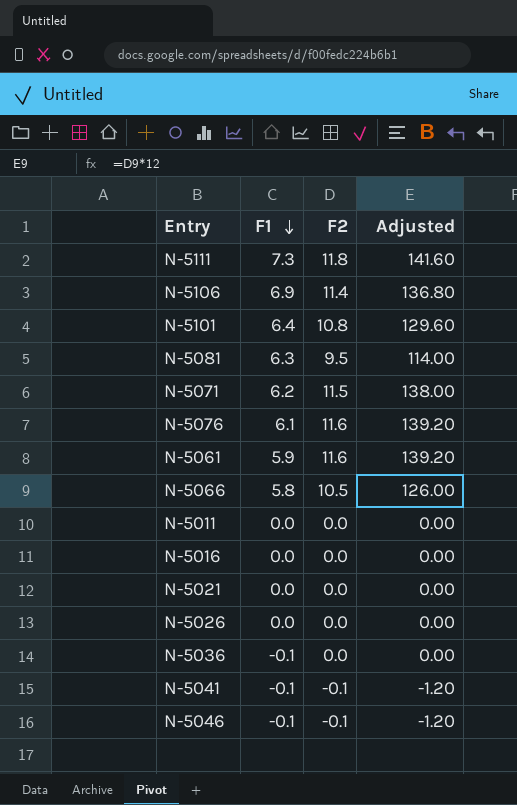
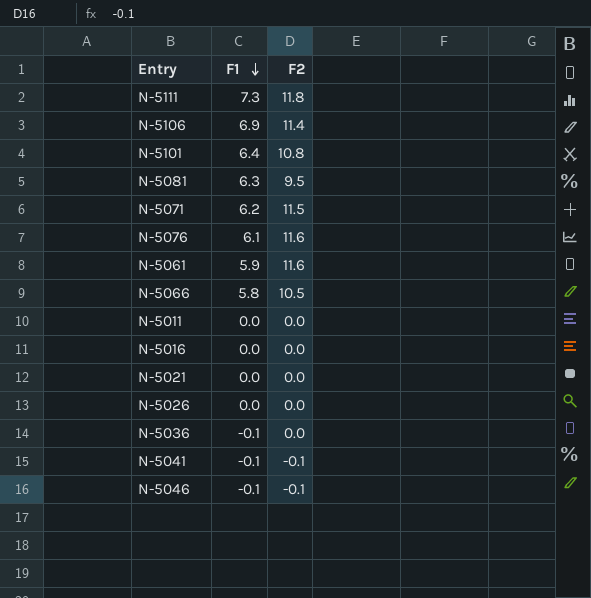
column Adjusted | formula: [F2] * 12 -> none

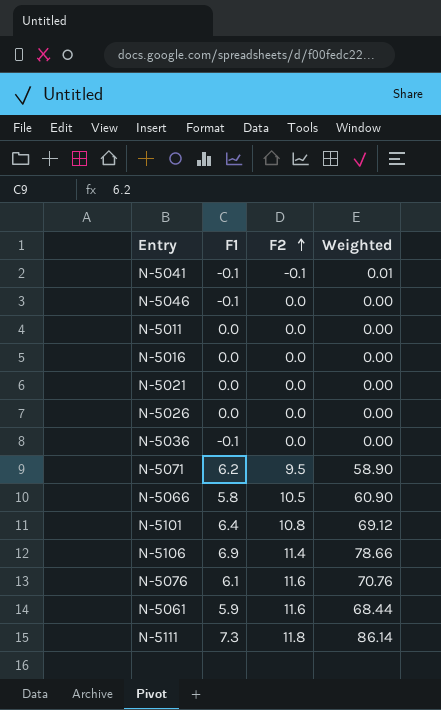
row order: F1 descending -> F2 ascending
column Weighted | formula: none -> [F1] * [F2]
row N-5081: 6.3 | 9.5 -> none
N-5046 | F2: -0.1 -> 0.0
N-5071 | F2: 11.5 -> 9.5

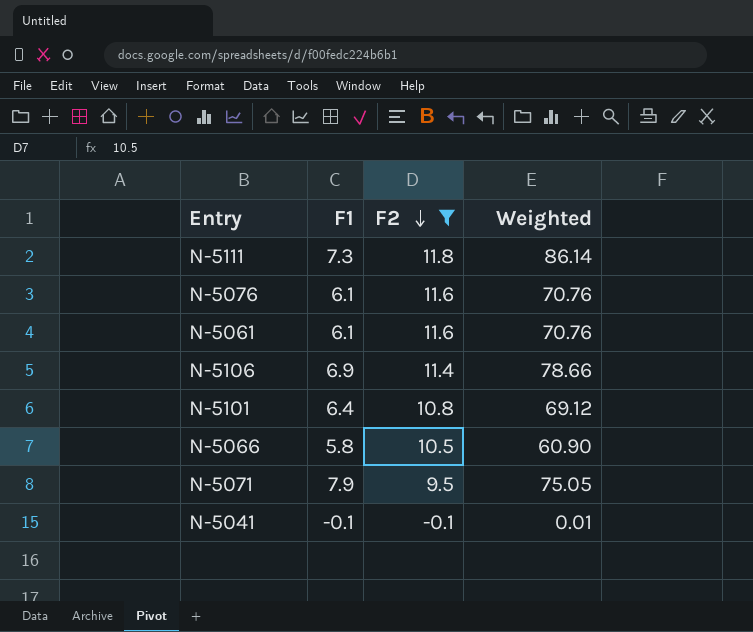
filter: none -> F2 != 0.0
row order: F2 ascending -> F2 descending
N-5061 | F1: 5.9 -> 6.1
N-5061 | Weighted: 68.44 -> 70.76
N-5071 | F1: 6.2 -> 7.9
N-5071 | Weighted: 58.90 -> 75.05

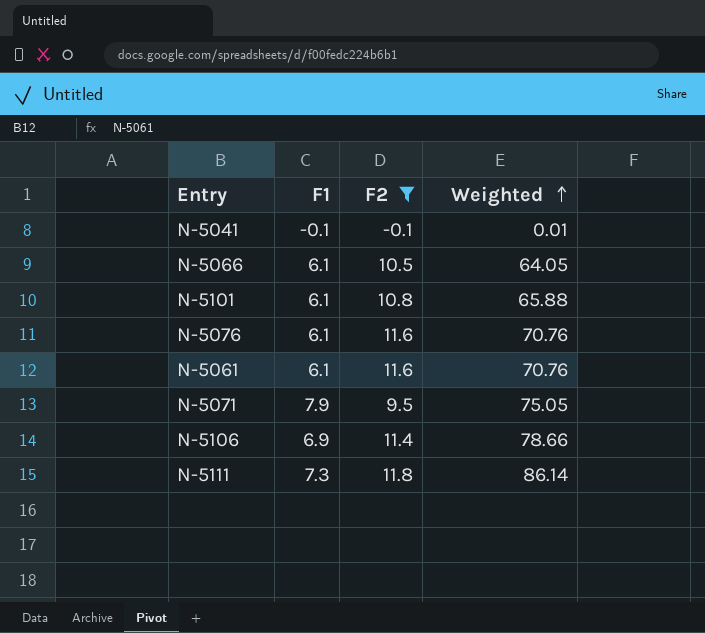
row order: F2 descending -> Weighted ascending
N-5066 | F1: 5.8 -> 6.1
N-5066 | Weighted: 60.90 -> 64.05
N-5101 | F1: 6.4 -> 6.1
N-5101 | Weighted: 69.12 -> 65.88

